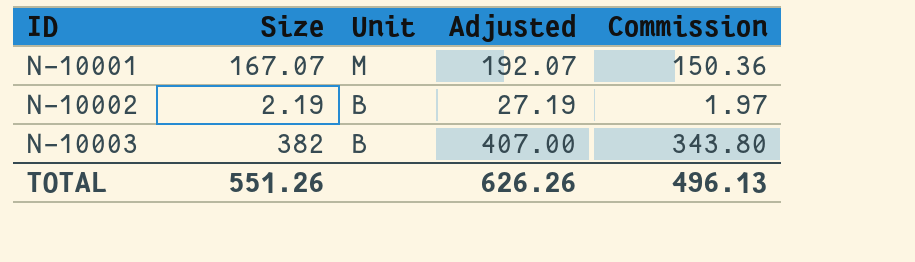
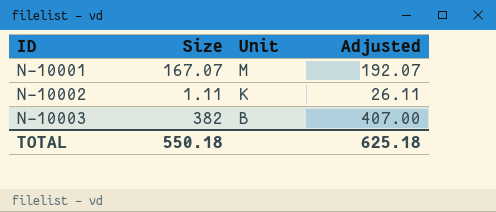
column Commission | formula: [Size] * 0.9 -> none
N-10002 | Size: 2.19 -> 1.11
N-10002 | Unit: B -> K
N-10002 | Adjusted: 27.19 -> 26.11
TOTAL | Size: 551.26 -> 550.18
TOTAL | Adjusted: 626.26 -> 625.18

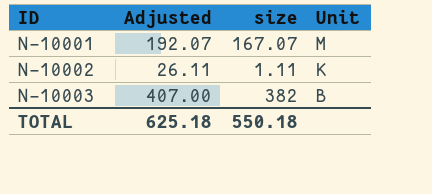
column Adjusted | position: 4 -> 2
column name: Size -> size

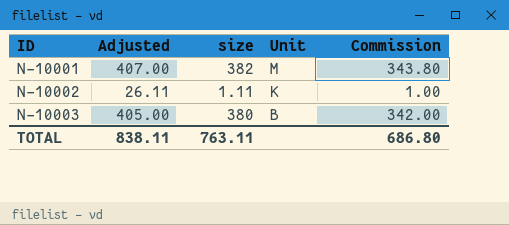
column Commission | formula: none -> [size] * 0.9
N-10001 | Adjusted: 192.07 -> 407.00
N-10001 | size: 167.07 -> 382
N-10003 | Adjusted: 407.00 -> 405.00
N-10003 | size: 382 -> 380
TOTAL | Adjusted: 625.18 -> 838.11
TOTAL | size: 550.18 -> 763.11

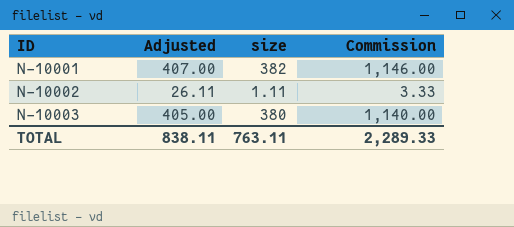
column Unit | position: 4 -> none
column Commission | formula: [size] * 0.9 -> [size] * 3
TOTAL | Commission: 686.80 -> 2,289.33

